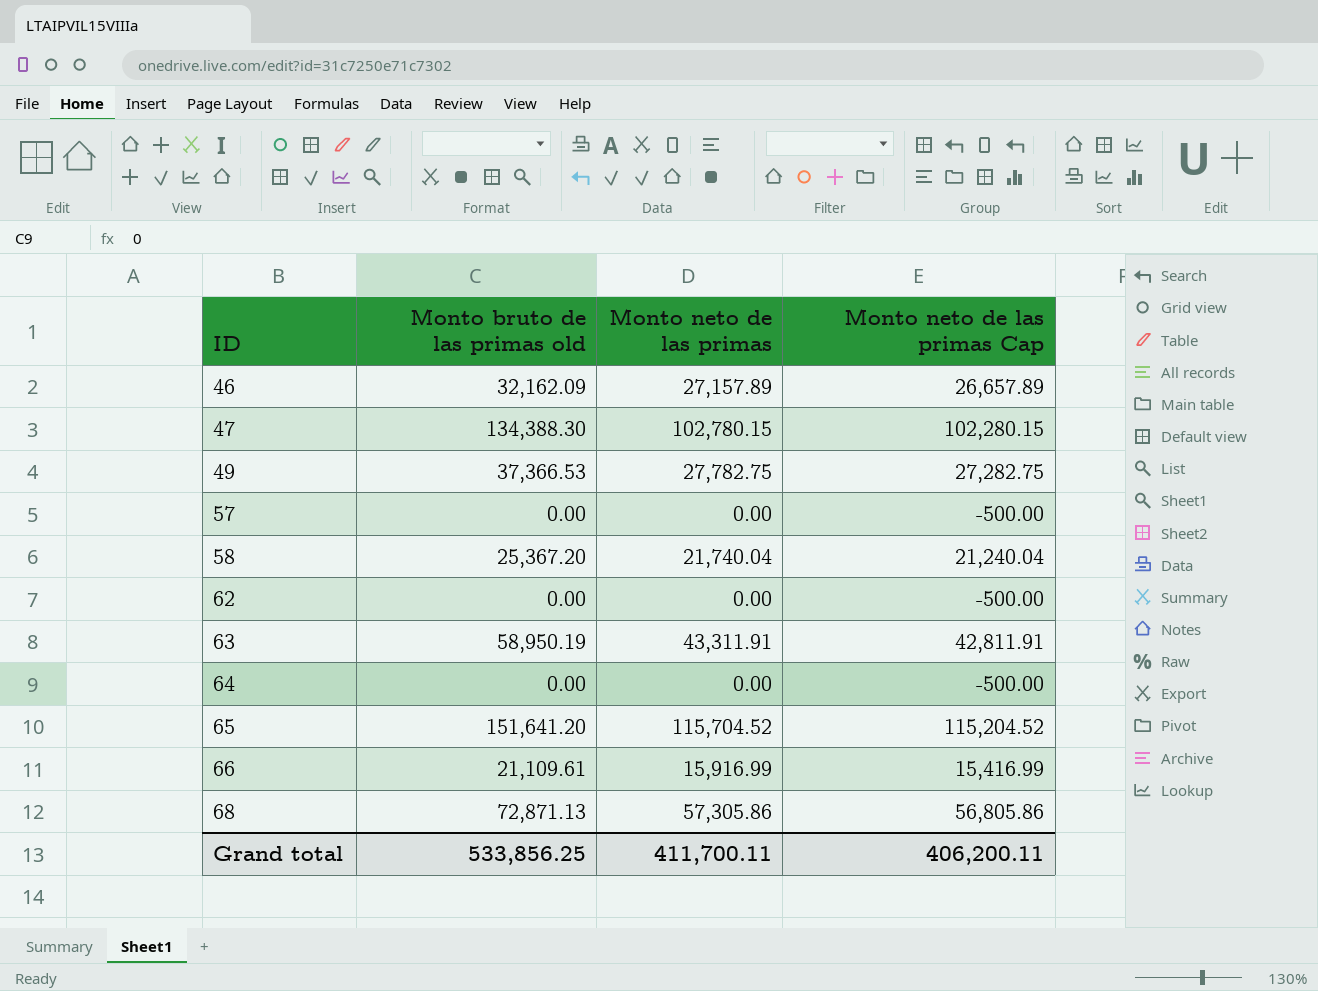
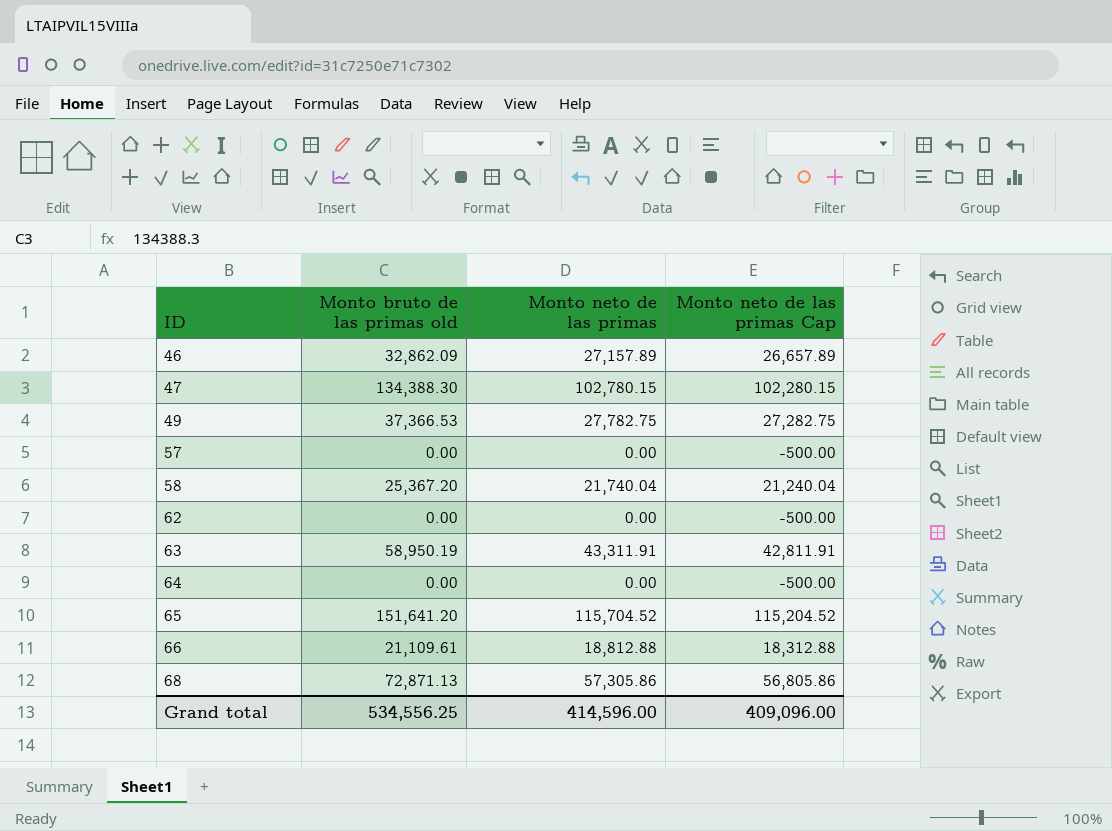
46 | Monto bruto de las primas old: 32,162.09 -> 32,862.09
66 | Monto neto de las primas: 15,916.99 -> 18,812.88
66 | Monto neto de las primas Cap: 15,416.99 -> 18,312.88
Grand total | Monto bruto de las primas old: 533,856.25 -> 534,556.25
Grand total | Monto neto de las primas: 411,700.11 -> 414,596.00
Grand total | Monto neto de las primas Cap: 406,200.11 -> 409,096.00

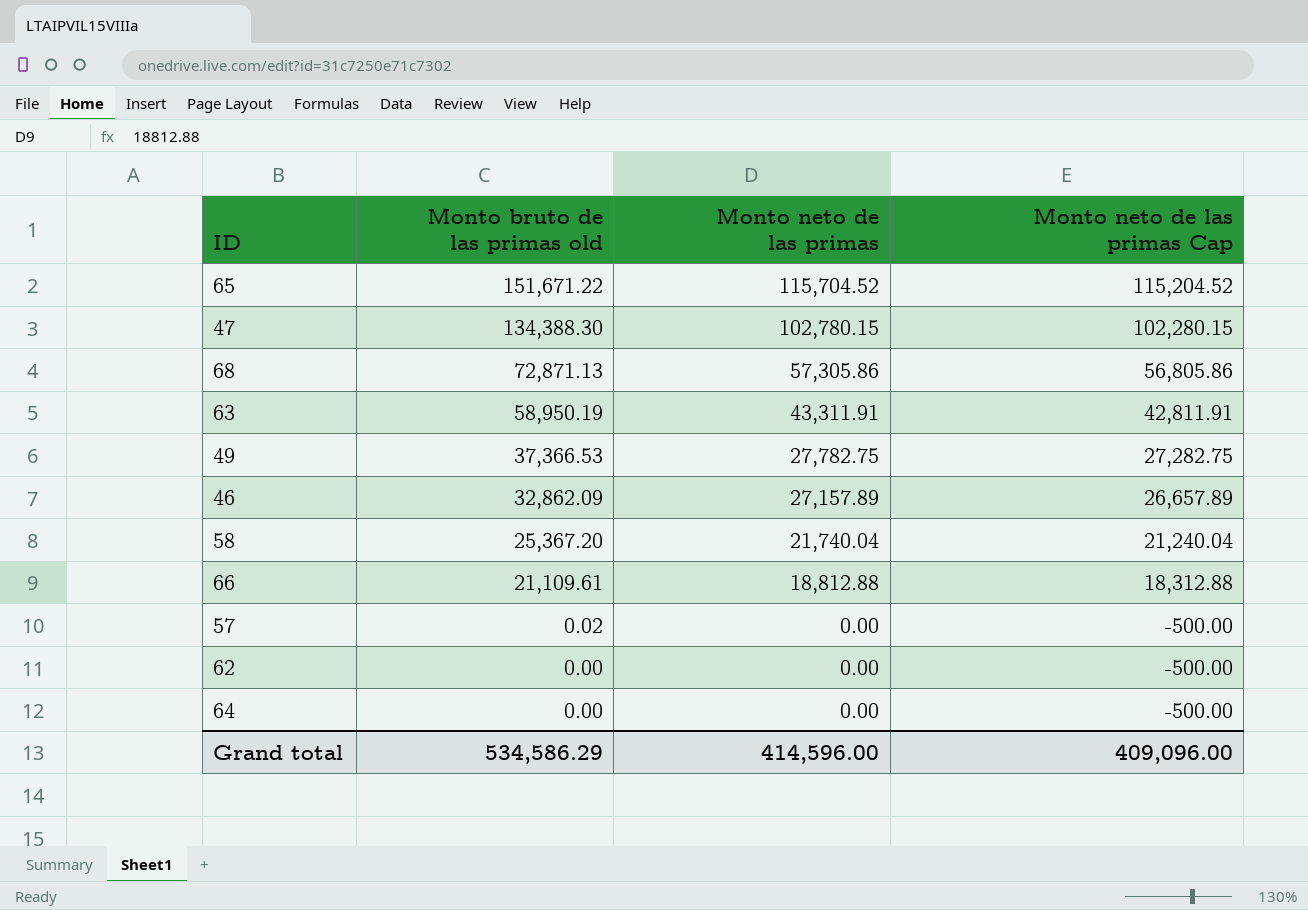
row order: ID ascending -> Monto bruto de las primas old descending
65 | Monto bruto de las primas old: 151,641.20 -> 151,671.22
57 | Monto bruto de las primas old: 0.00 -> 0.02
Grand total | Monto bruto de las primas old: 534,556.25 -> 534,586.29

